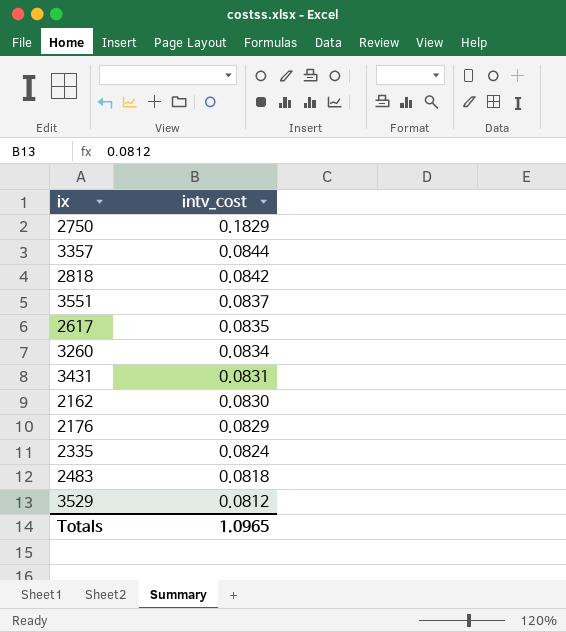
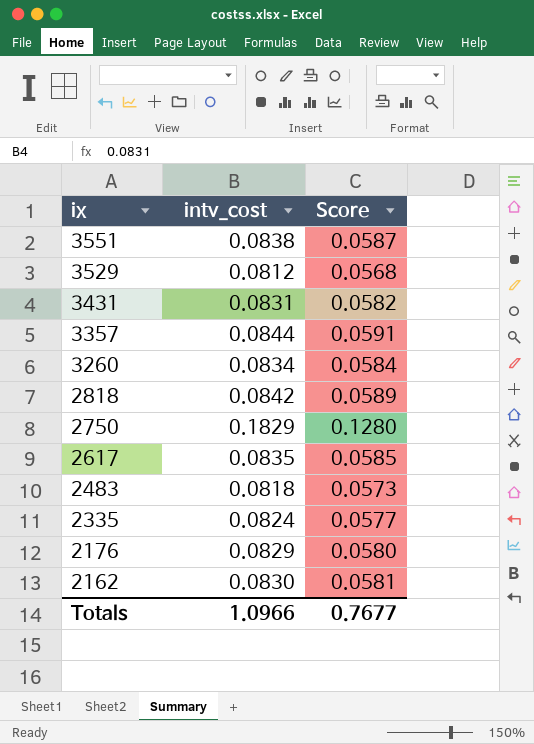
row order: intv_cost descending -> ix descending
column Score | formula: none -> [intv_cost] * 0.7
3551 | intv_cost: 0.0837 -> 0.0838
Totals | intv_cost: 1.0965 -> 1.0966

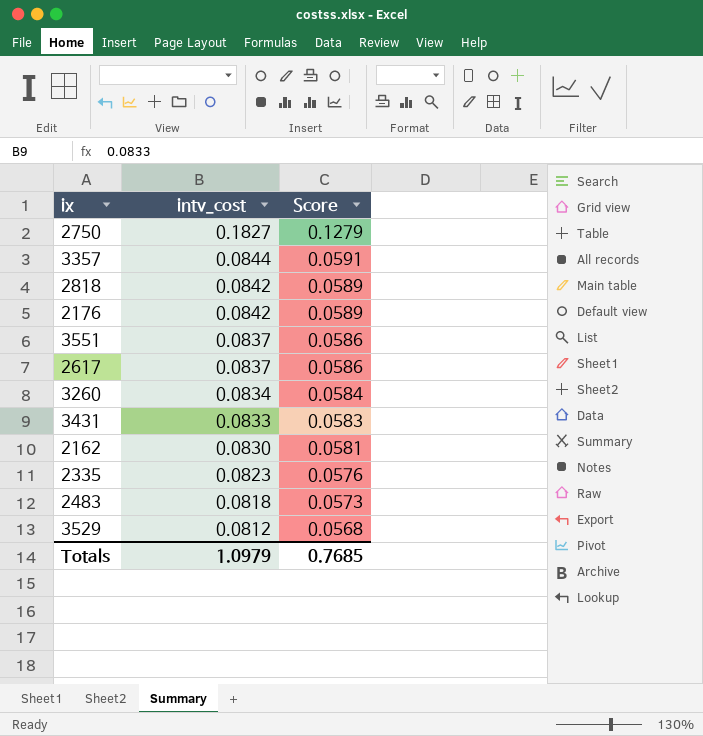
row order: ix descending -> intv_cost descending
2750 | intv_cost: 0.1829 -> 0.1827
2750 | Score: 0.1280 -> 0.1279
2176 | intv_cost: 0.0829 -> 0.0842
2176 | Score: 0.0580 -> 0.0589
3551 | intv_cost: 0.0838 -> 0.0837
3551 | Score: 0.0587 -> 0.0586
2617 | intv_cost: 0.0835 -> 0.0837
2617 | Score: 0.0585 -> 0.0586
3431 | intv_cost: 0.0831 -> 0.0833
3431 | Score: 0.0582 -> 0.0583
2335 | intv_cost: 0.0824 -> 0.0823
2335 | Score: 0.0577 -> 0.0576
Totals | intv_cost: 1.0966 -> 1.0979
Totals | Score: 0.7677 -> 0.7685

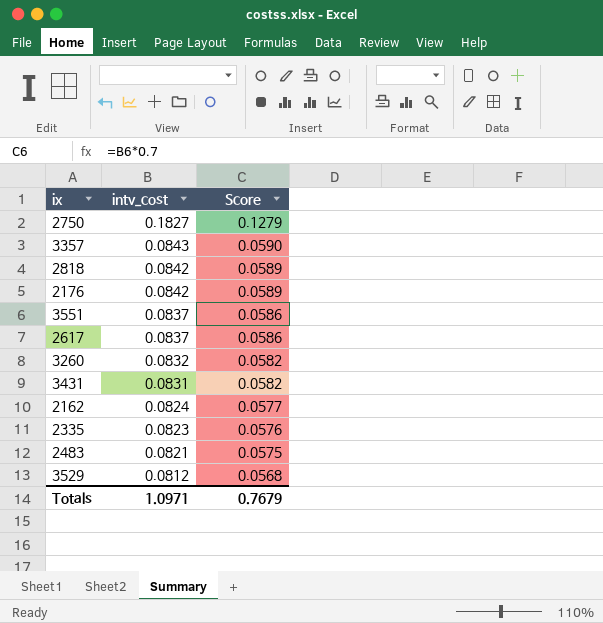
3357 | intv_cost: 0.0844 -> 0.0843
3357 | Score: 0.0591 -> 0.0590
3260 | intv_cost: 0.0834 -> 0.0832
3260 | Score: 0.0584 -> 0.0582
3431 | intv_cost: 0.0833 -> 0.0831
3431 | Score: 0.0583 -> 0.0582
2162 | intv_cost: 0.0830 -> 0.0824
2162 | Score: 0.0581 -> 0.0577
2483 | intv_cost: 0.0818 -> 0.0821
2483 | Score: 0.0573 -> 0.0575
Totals | intv_cost: 1.0979 -> 1.0971
Totals | Score: 0.7685 -> 0.7679

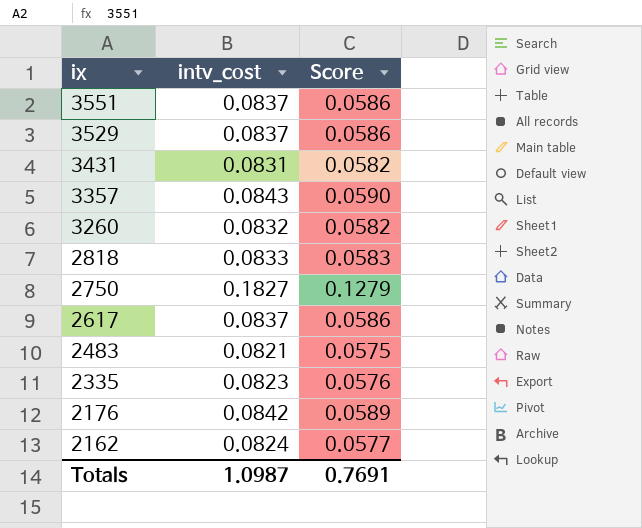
row order: intv_cost descending -> ix descending
3529 | intv_cost: 0.0812 -> 0.0837
3529 | Score: 0.0568 -> 0.0586
2818 | intv_cost: 0.0842 -> 0.0833
2818 | Score: 0.0589 -> 0.0583
Totals | intv_cost: 1.0971 -> 1.0987
Totals | Score: 0.7679 -> 0.7691

